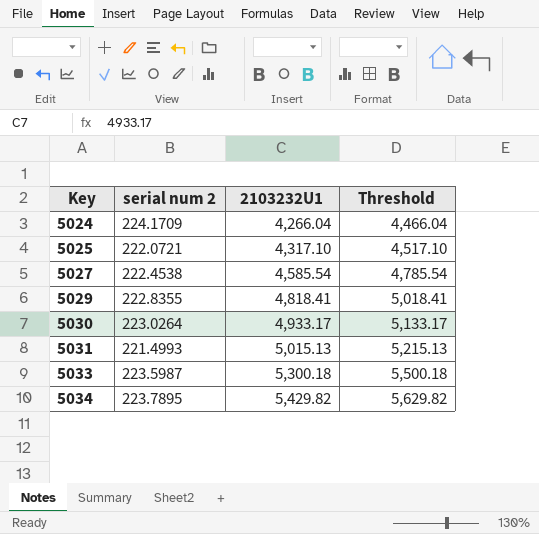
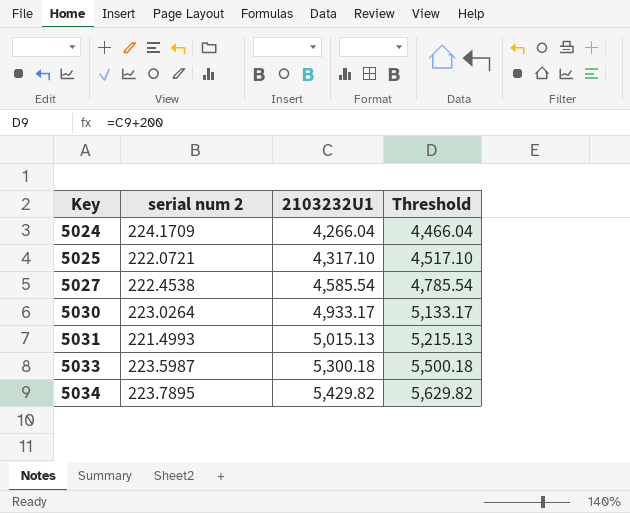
row 5029: 222.8355 | 4,818.41 | 5,018.41 -> none

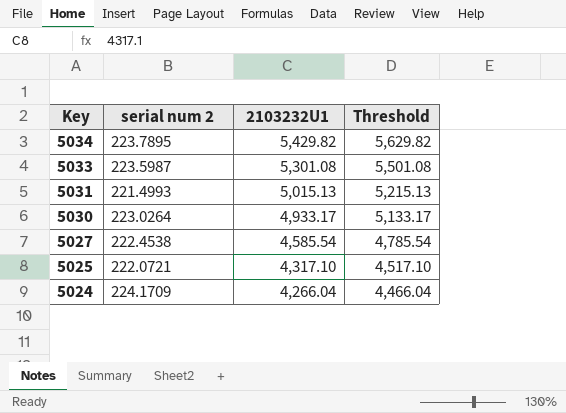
row order: Key ascending -> Key descending
5033 | 2103232U1: 5,300.18 -> 5,301.08
5033 | Threshold: 5,500.18 -> 5,501.08

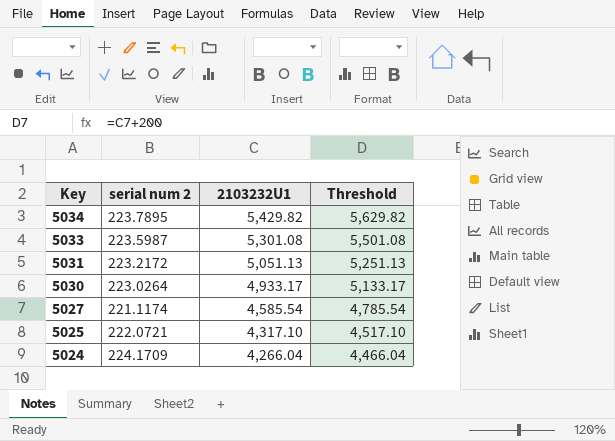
5031 | serial num 2: 221.4993 -> 223.2172
5031 | 2103232U1: 5,015.13 -> 5,051.13
5031 | Threshold: 5,215.13 -> 5,251.13
5027 | serial num 2: 222.4538 -> 221.1174

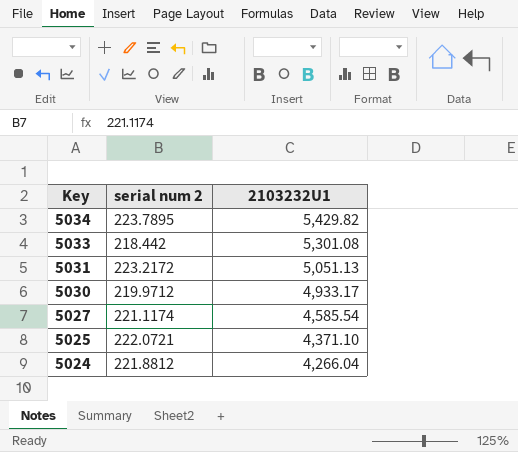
column Threshold | formula: [2103232U1] + 200 -> none
5033 | serial num 2: 223.5987 -> 218.442
5030 | serial num 2: 223.0264 -> 219.9712
5025 | 2103232U1: 4,317.10 -> 4,371.10
5024 | serial num 2: 224.1709 -> 221.8812

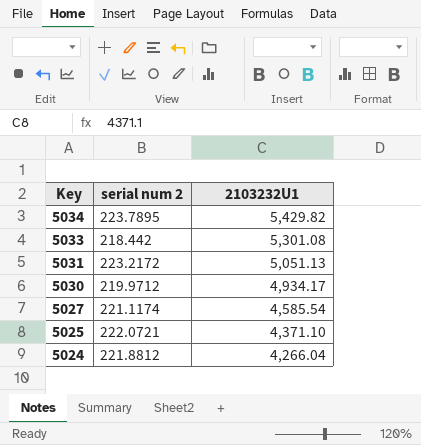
5030 | 2103232U1: 4,933.17 -> 4,934.17

